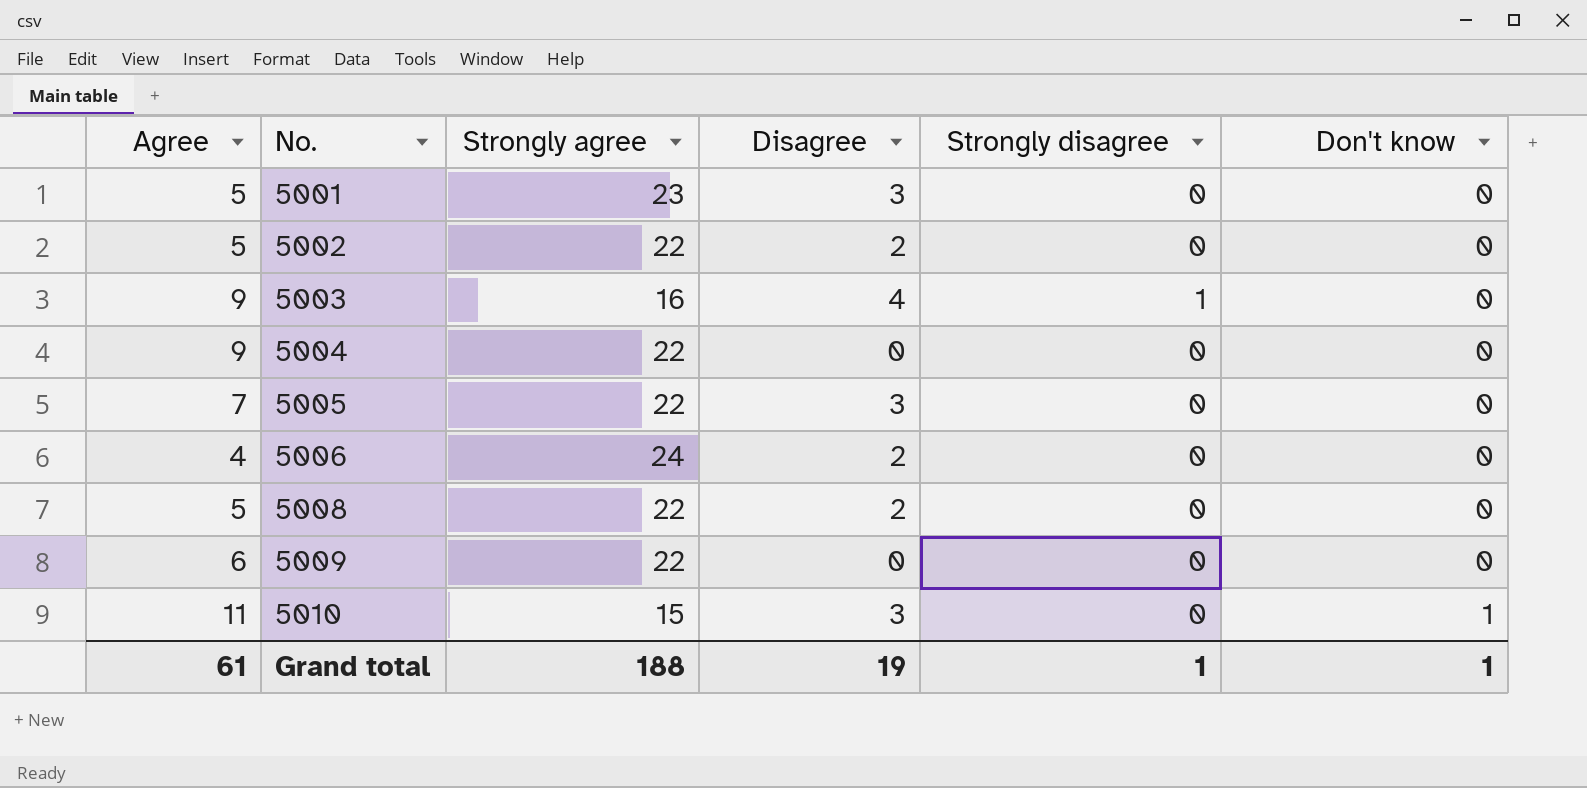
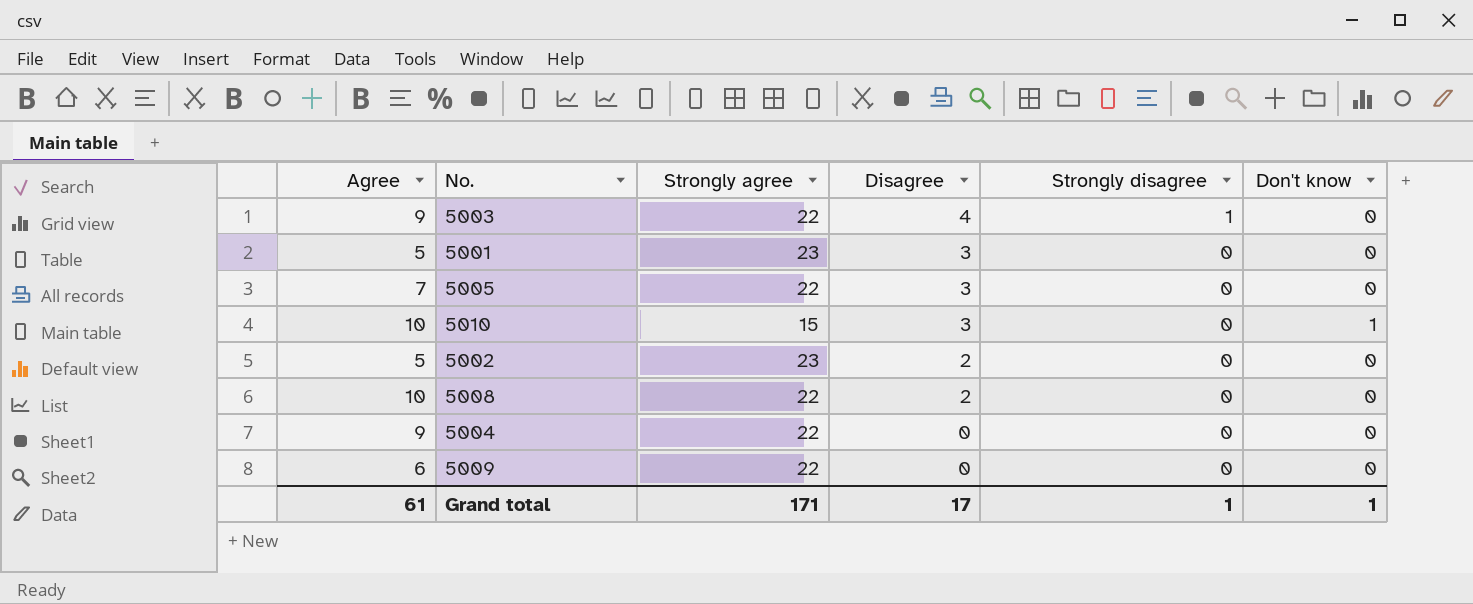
row order: No. ascending -> Disagree descending
row 5006: 4 | 24 | 2 | 0 | 0 -> none
5003 | Strongly agree: 16 -> 22
5010 | Agree: 11 -> 10
5002 | Strongly agree: 22 -> 23
5008 | Agree: 5 -> 10
Grand total | Strongly agree: 188 -> 171
Grand total | Disagree: 19 -> 17

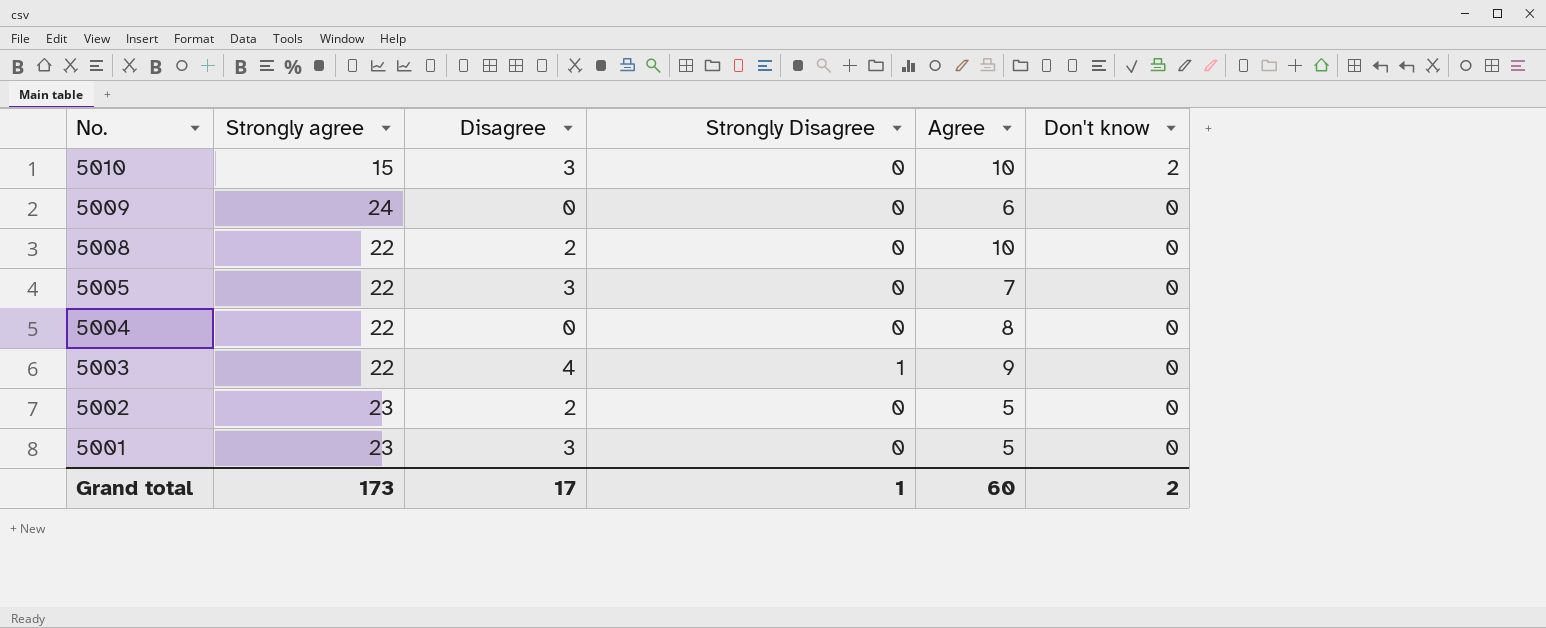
row order: Disagree descending -> No. descending
column name: Strongly disagree -> Strongly Disagree
column Agree | position: 1 -> 5
5010 | Don't know: 1 -> 2
5009 | Strongly agree: 22 -> 24
5004 | Agree: 9 -> 8
Grand total | Strongly agree: 171 -> 173
Grand total | Agree: 61 -> 60
Grand total | Don't know: 1 -> 2

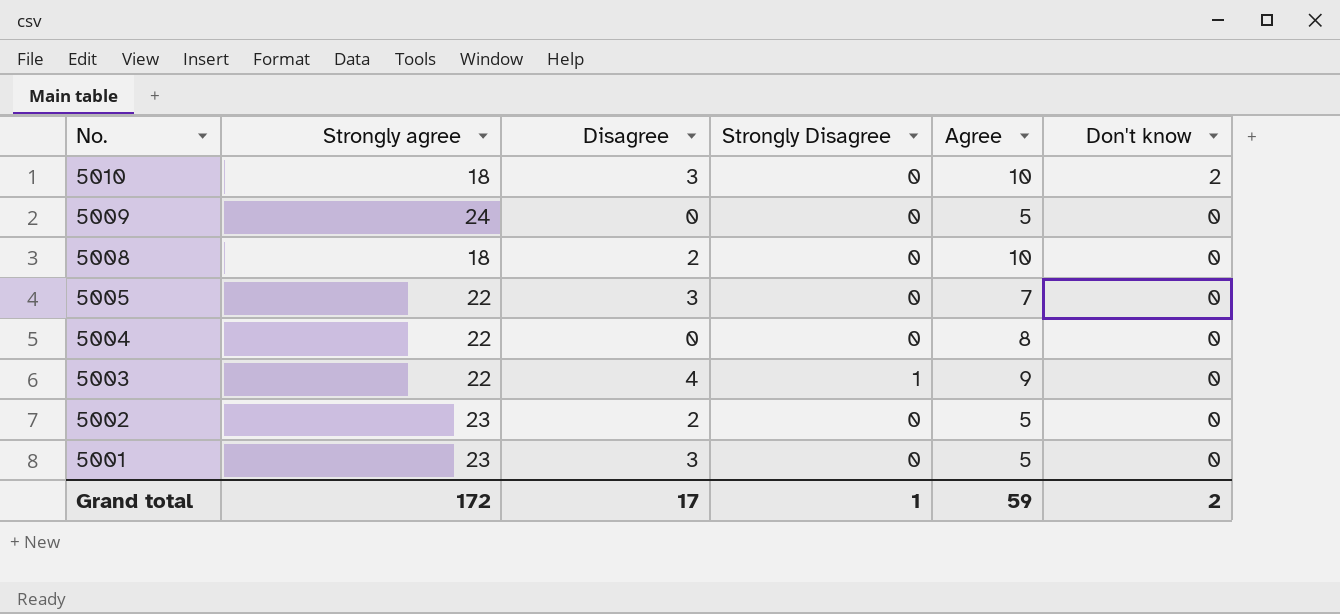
5010 | Strongly agree: 15 -> 18
5009 | Agree: 6 -> 5
5008 | Strongly agree: 22 -> 18
Grand total | Strongly agree: 173 -> 172
Grand total | Agree: 60 -> 59

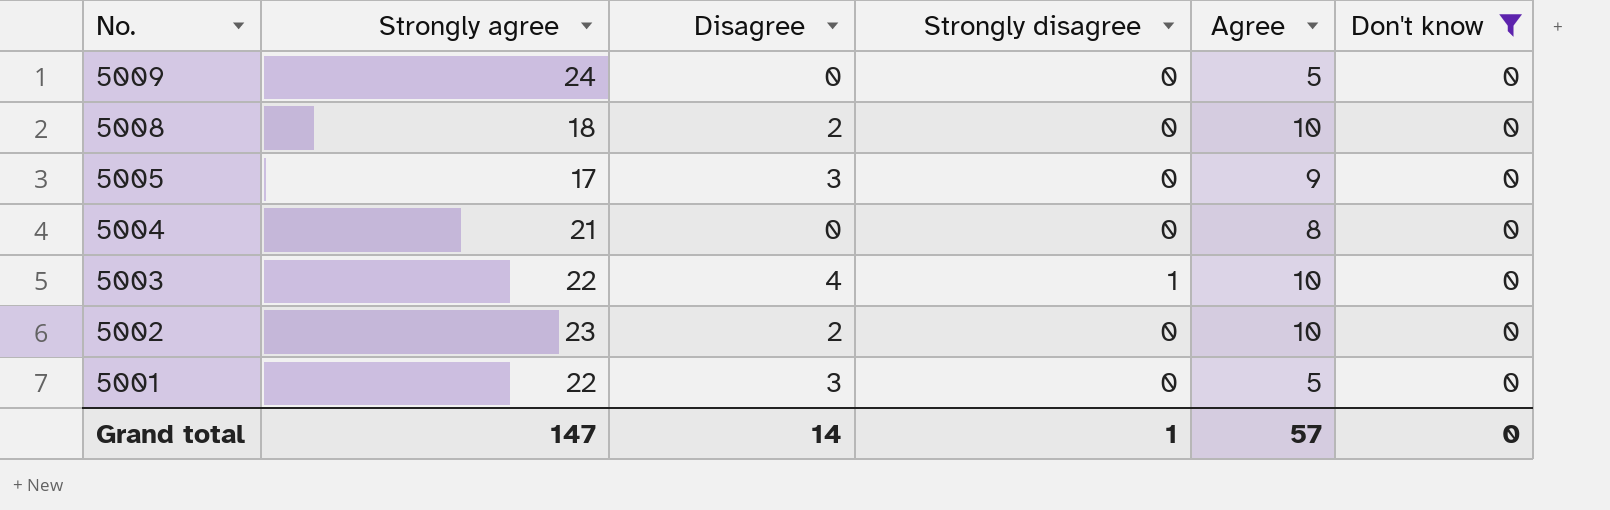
filter: none -> Don't know = 0
column name: Strongly Disagree -> Strongly disagree
5005 | Strongly agree: 22 -> 17
5005 | Agree: 7 -> 9
5004 | Strongly agree: 22 -> 21
5003 | Agree: 9 -> 10
5002 | Agree: 5 -> 10
5001 | Strongly agree: 23 -> 22
Grand total | Strongly agree: 172 -> 147
Grand total | Disagree: 17 -> 14
Grand total | Agree: 59 -> 57
Grand total | Don't know: 2 -> 0

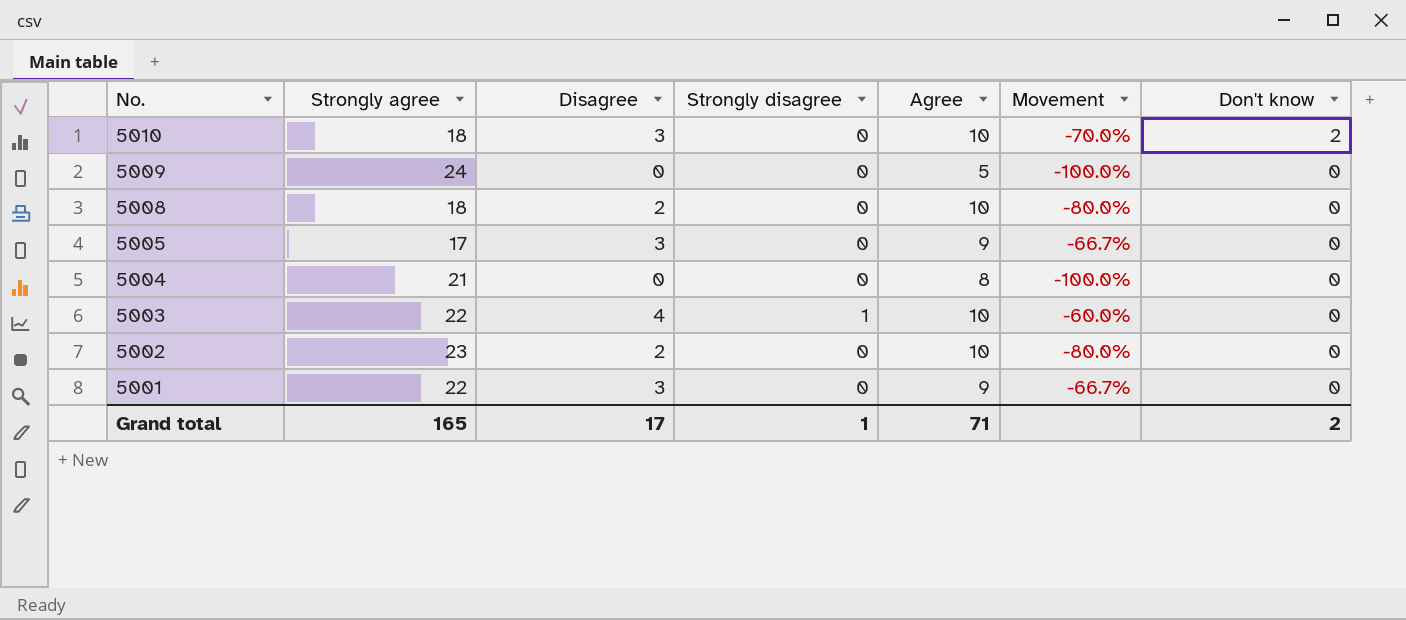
filter: Don't know = 0 -> none
column Movement | formula: none -> ([Disagree] - [Agree]) / [Agree]
5001 | Agree: 5 -> 9
Grand total | Strongly agree: 147 -> 165
Grand total | Disagree: 14 -> 17
Grand total | Agree: 57 -> 71
Grand total | Don't know: 0 -> 2

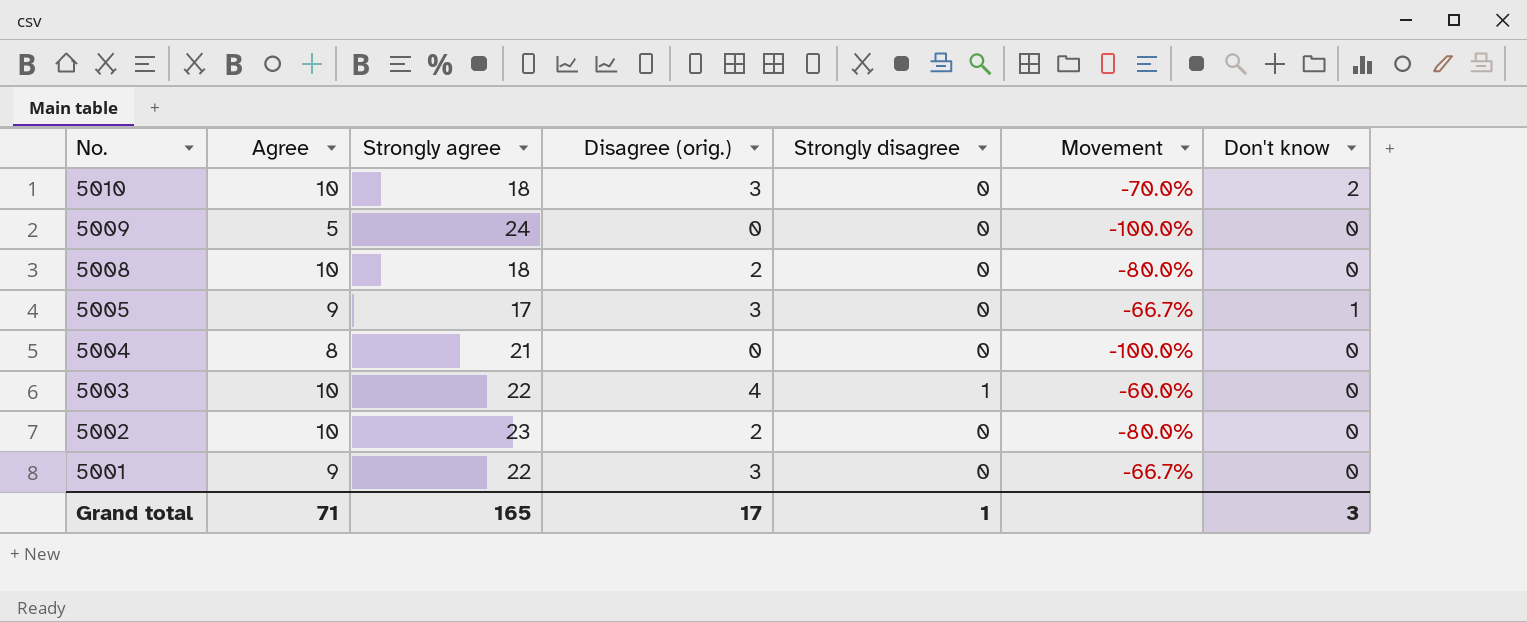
column Agree | position: 5 -> 2
column name: Disagree -> Disagree (orig.)
5005 | Don't know: 0 -> 1
Grand total | Don't know: 2 -> 3

